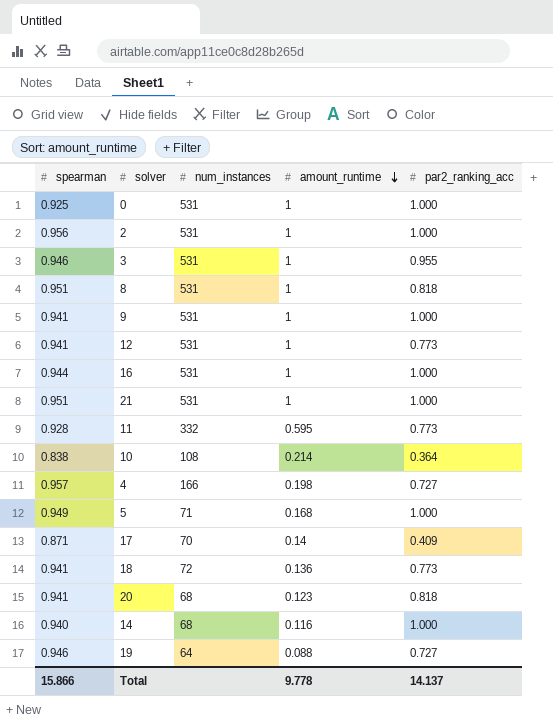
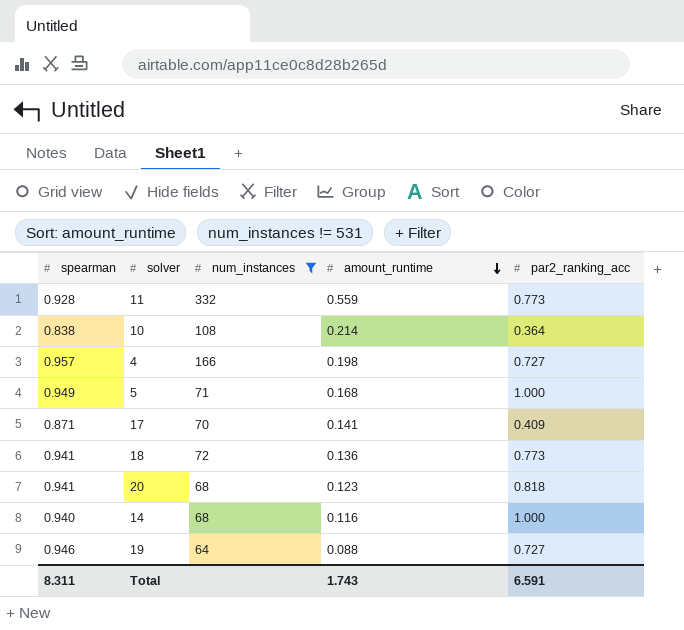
filter: none -> num_instances != 531
11 | amount_runtime: 0.595 -> 0.559
17 | amount_runtime: 0.14 -> 0.141
Total | spearman: 15.866 -> 8.311
Total | amount_runtime: 9.778 -> 1.743
Total | par2_ranking_acc: 14.137 -> 6.591

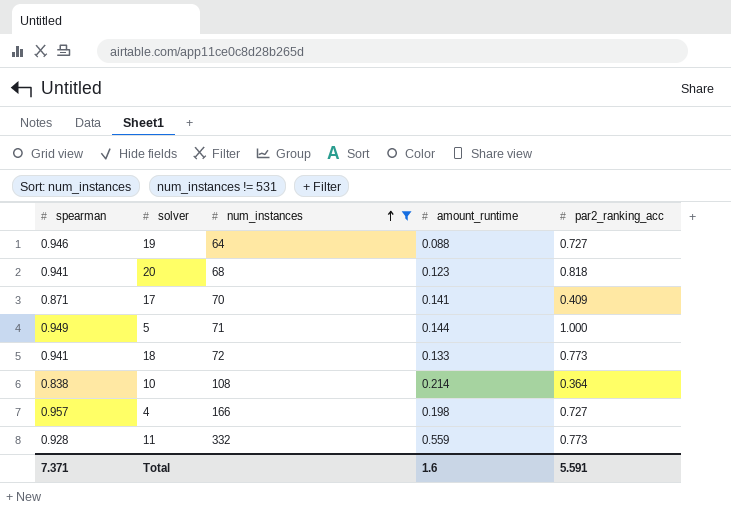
row order: amount_runtime descending -> num_instances ascending
row 14: 0.940 | 68 | 0.116 | 1.000 -> none
5 | amount_runtime: 0.168 -> 0.144
18 | amount_runtime: 0.136 -> 0.133
Total | spearman: 8.311 -> 7.371
Total | amount_runtime: 1.743 -> 1.6
Total | par2_ranking_acc: 6.591 -> 5.591

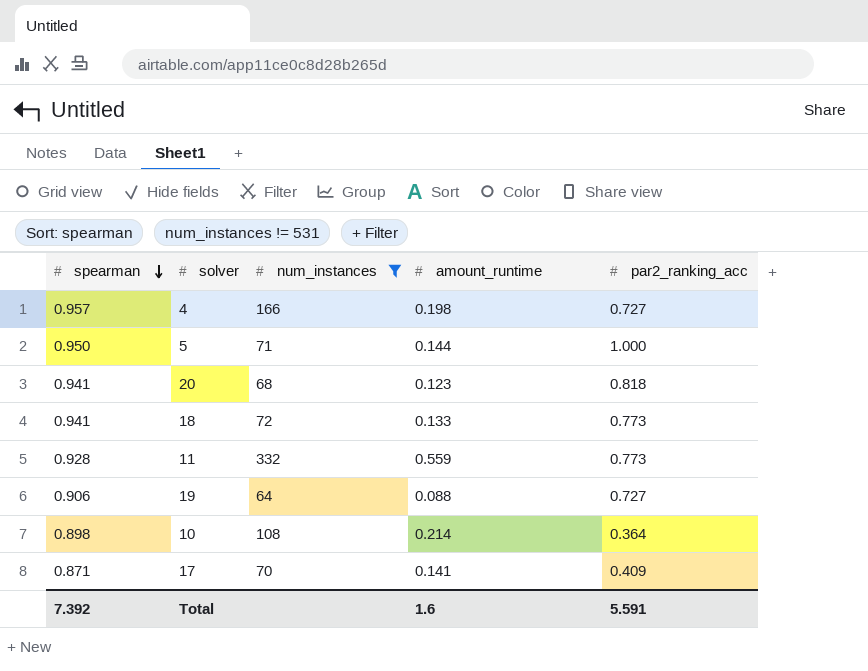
row order: num_instances ascending -> spearman descending
5 | spearman: 0.949 -> 0.950
19 | spearman: 0.946 -> 0.906
10 | spearman: 0.838 -> 0.898
Total | spearman: 7.371 -> 7.392

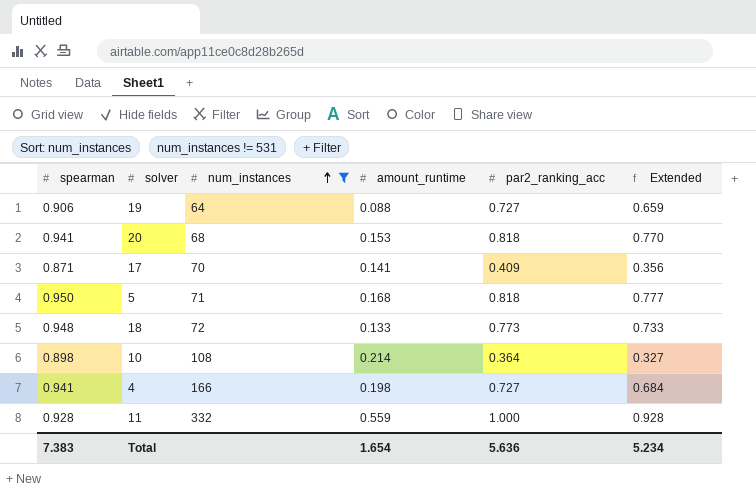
row order: spearman descending -> num_instances ascending
column Extended | formula: none -> [spearman] * [par2_ranking_acc]
20 | amount_runtime: 0.123 -> 0.153
5 | amount_runtime: 0.144 -> 0.168
5 | par2_ranking_acc: 1.000 -> 0.818
18 | spearman: 0.941 -> 0.948
4 | spearman: 0.957 -> 0.941
11 | par2_ranking_acc: 0.773 -> 1.000
Total | spearman: 7.392 -> 7.383
Total | amount_runtime: 1.6 -> 1.654
Total | par2_ranking_acc: 5.591 -> 5.636

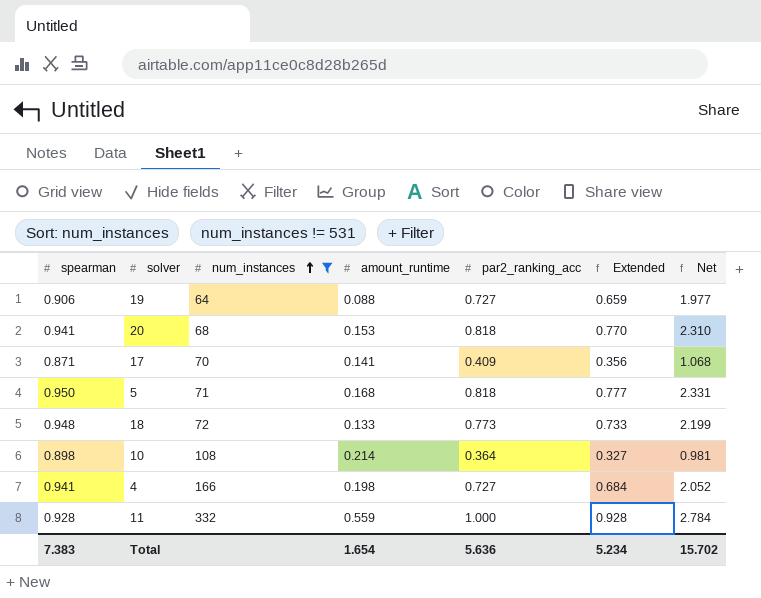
column Net | formula: none -> [Extended] * 3

